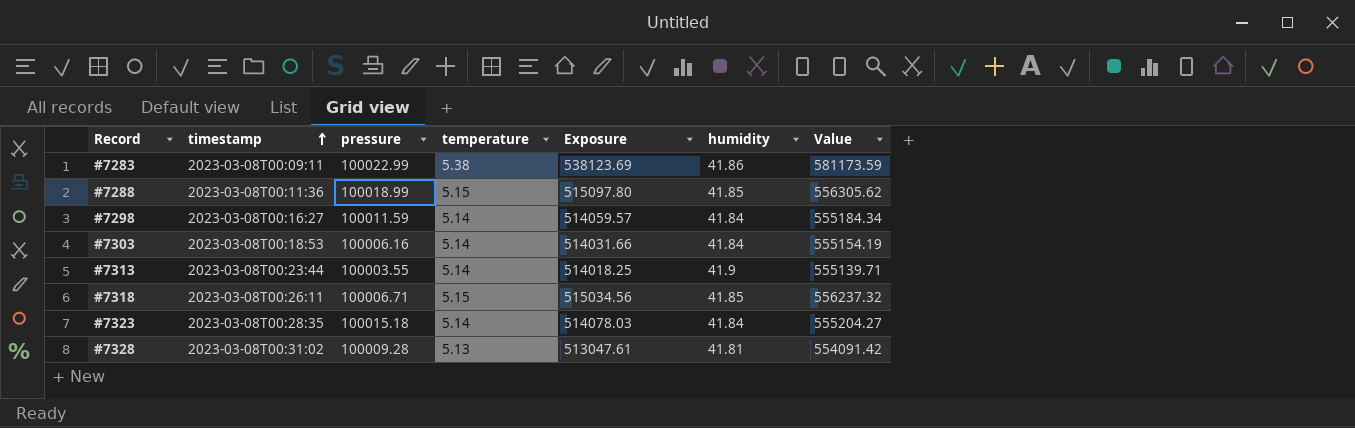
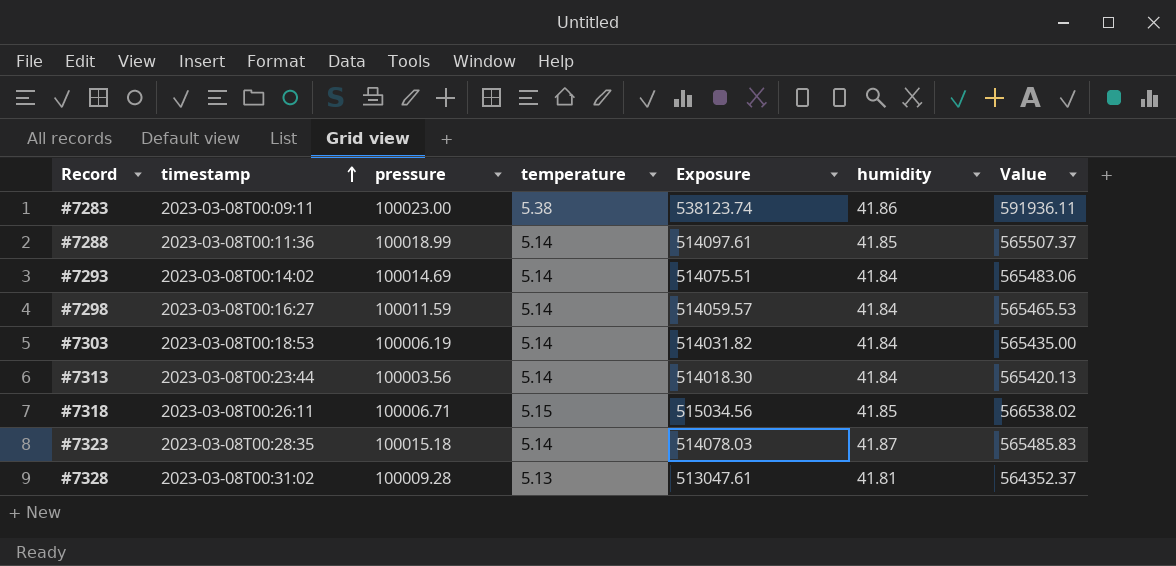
column Value | formula: [Exposure] * 1.08 -> [Exposure] * 1.1
#7283 | pressure: 100022.99 -> 100023.00
#7283 | Exposure: 538123.69 -> 538123.74
#7288 | temperature: 5.15 -> 5.14
#7288 | Exposure: 515097.80 -> 514097.61
row #7293: none -> 2023-03-08T00:14:02 | 100014.69 | 5.14 | 514075.51 | 41.84 | 565483.06
#7303 | pressure: 100006.16 -> 100006.19
#7303 | Exposure: 514031.66 -> 514031.82
#7313 | pressure: 100003.55 -> 100003.56
#7313 | Exposure: 514018.25 -> 514018.30
#7313 | humidity: 41.9 -> 41.84
#7323 | humidity: 41.84 -> 41.87

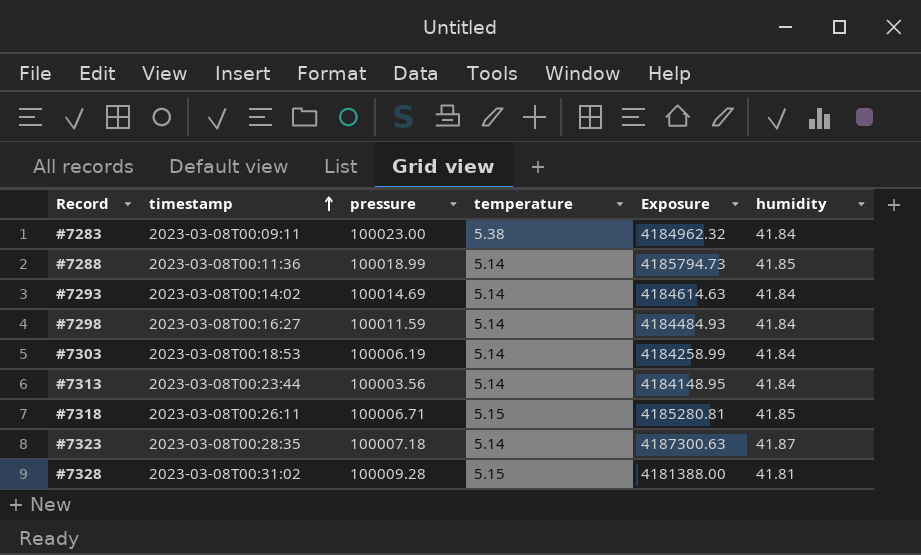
column Value | formula: [Exposure] * 1.1 -> none
column Exposure | formula: [pressure] * [temperature] -> [pressure] * [humidity]
#7283 | humidity: 41.86 -> 41.84
#7323 | pressure: 100015.18 -> 100007.18
#7328 | temperature: 5.13 -> 5.15

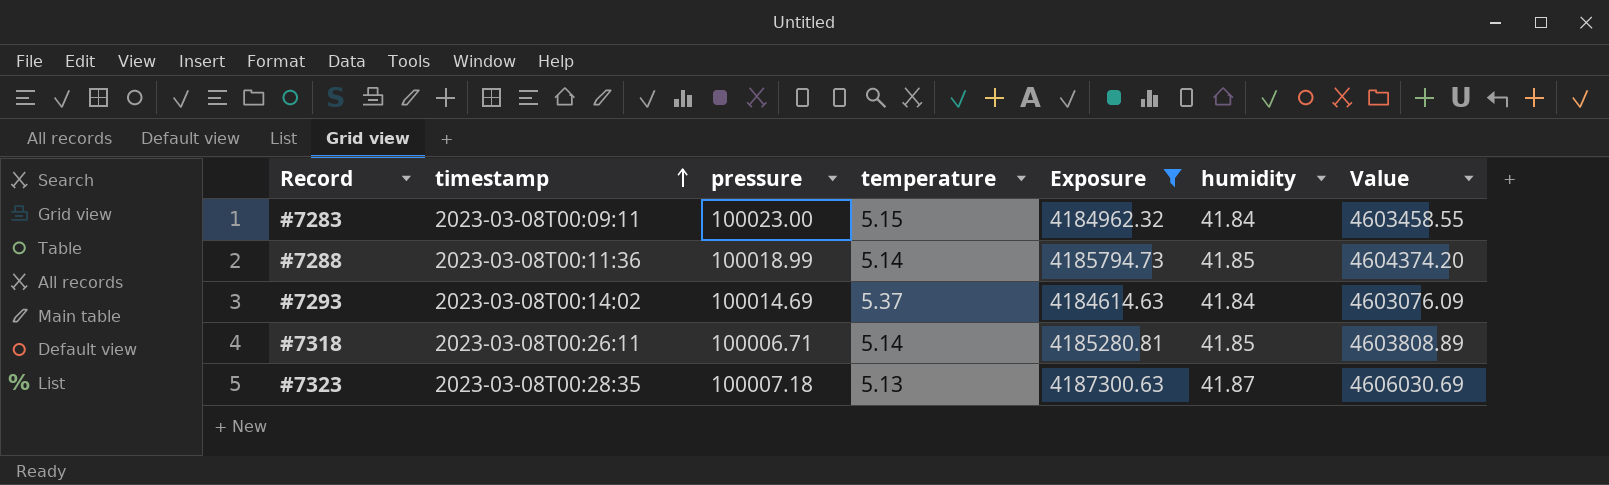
filter: none -> Exposure >= 4184614.63
column Value | formula: none -> [Exposure] * 1.1
#7283 | temperature: 5.38 -> 5.15
#7293 | temperature: 5.14 -> 5.37
#7318 | temperature: 5.15 -> 5.14
#7323 | temperature: 5.14 -> 5.13

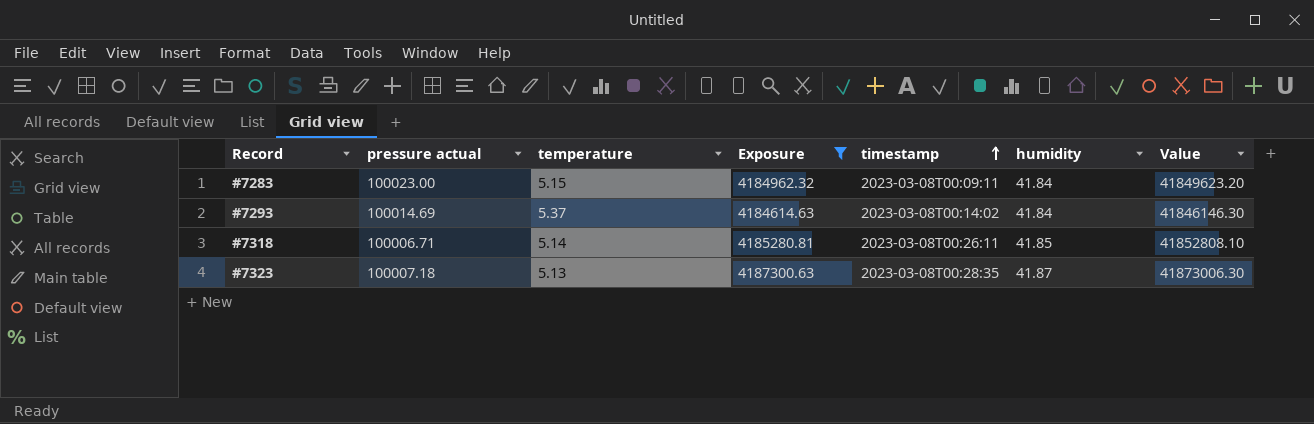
column name: pressure -> pressure actual
column timestamp | position: 2 -> 5
column Value | formula: [Exposure] * 1.1 -> [Exposure] * 10
row #7288: 2023-03-08T00:11:36 | 100018.99 | 5.14 | 4185794.73 | 41.85 | 4604374.20 -> none

